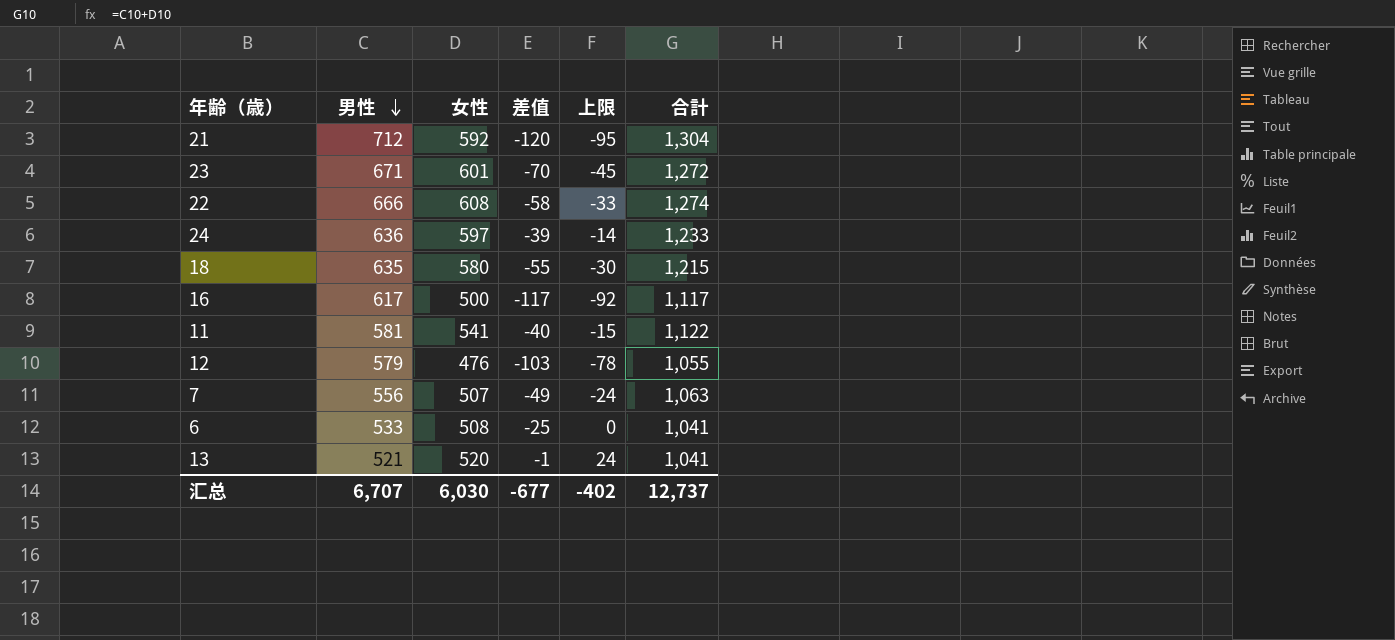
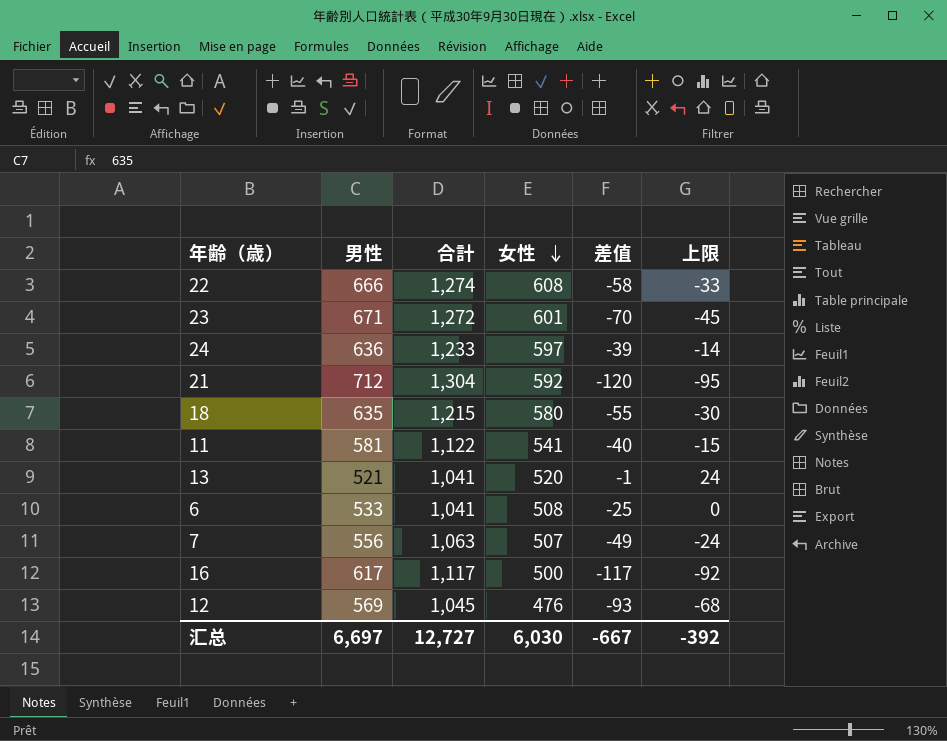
row order: 男性 descending -> 女性 descending
column 合計 | position: 6 -> 3
12 | 男性: 579 -> 569
12 | 合計: 1,055 -> 1,045
12 | 差值: -103 -> -93
12 | 上限: -78 -> -68
汇总 | 男性: 6,707 -> 6,697
汇总 | 合計: 12,737 -> 12,727
汇总 | 差值: -677 -> -667
汇总 | 上限: -402 -> -392

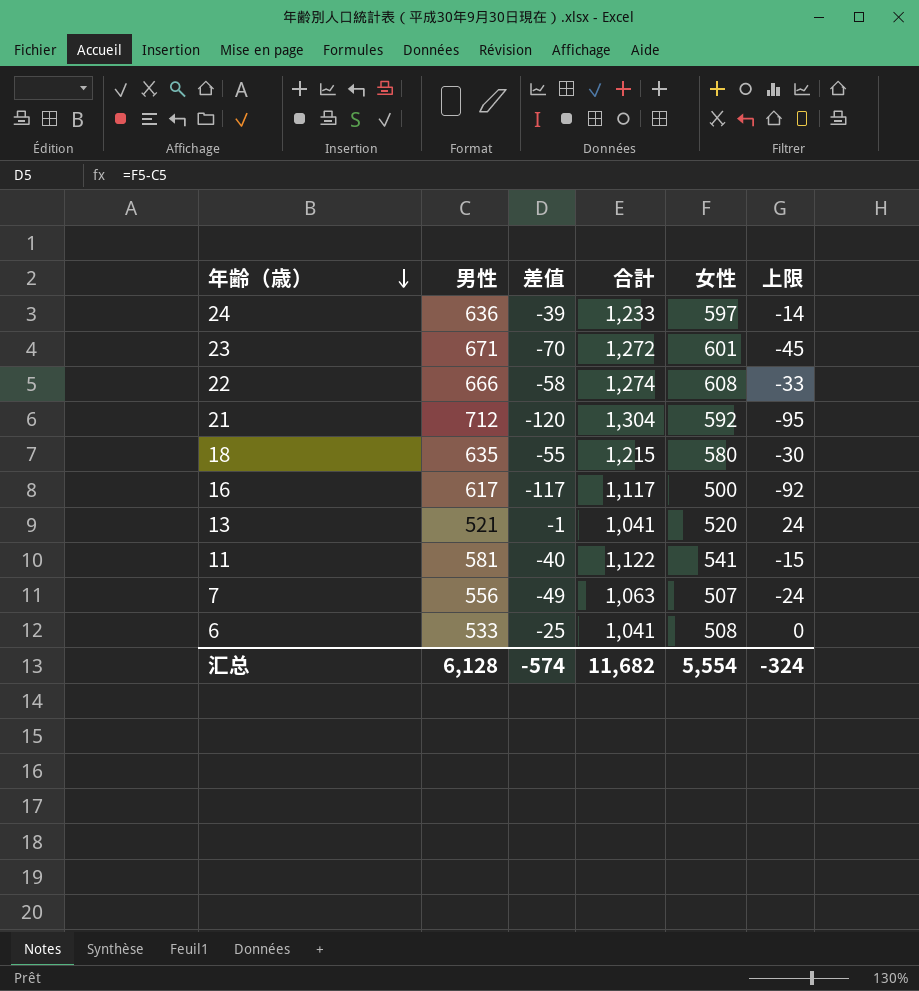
row order: 女性 descending -> 年齢（歳） descending
column 差值 | position: 5 -> 3
row 12: 569 | 1,045 | 476 | -93 | -68 -> none
汇总 | 男性: 6,697 -> 6,128
汇总 | 差值: -667 -> -574
汇总 | 合計: 12,727 -> 11,682
汇总 | 女性: 6,030 -> 5,554
汇总 | 上限: -392 -> -324

